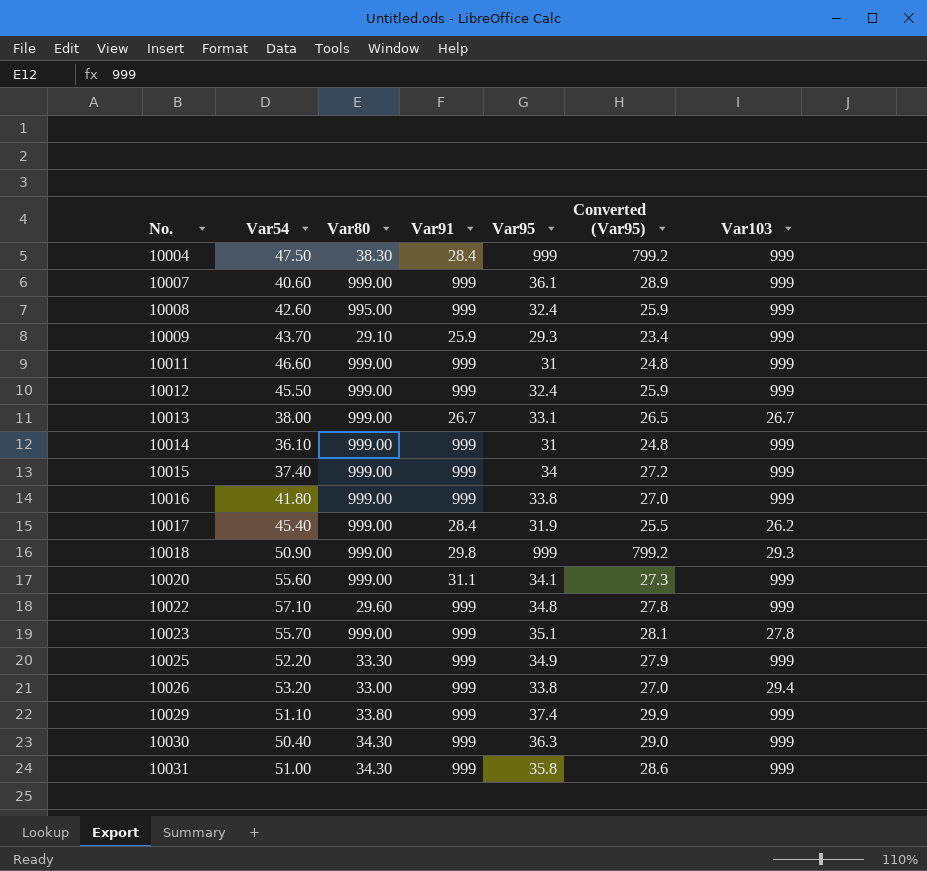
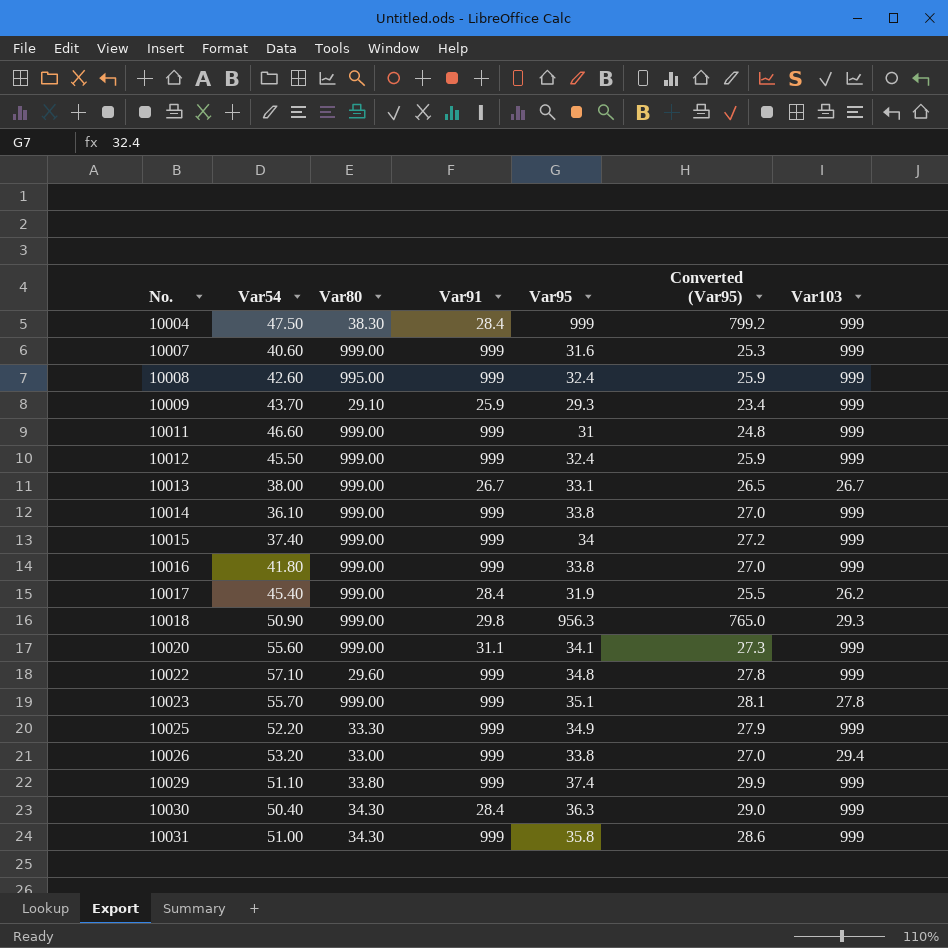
10007 | Var95: 36.1 -> 31.6
10007 | Converted (Var95): 28.9 -> 25.3
10014 | Var95: 31 -> 33.8
10014 | Converted (Var95): 24.8 -> 27.0
10018 | Var95: 999 -> 956.3
10018 | Converted (Var95): 799.2 -> 765.0
10030 | Var91: 999 -> 28.4

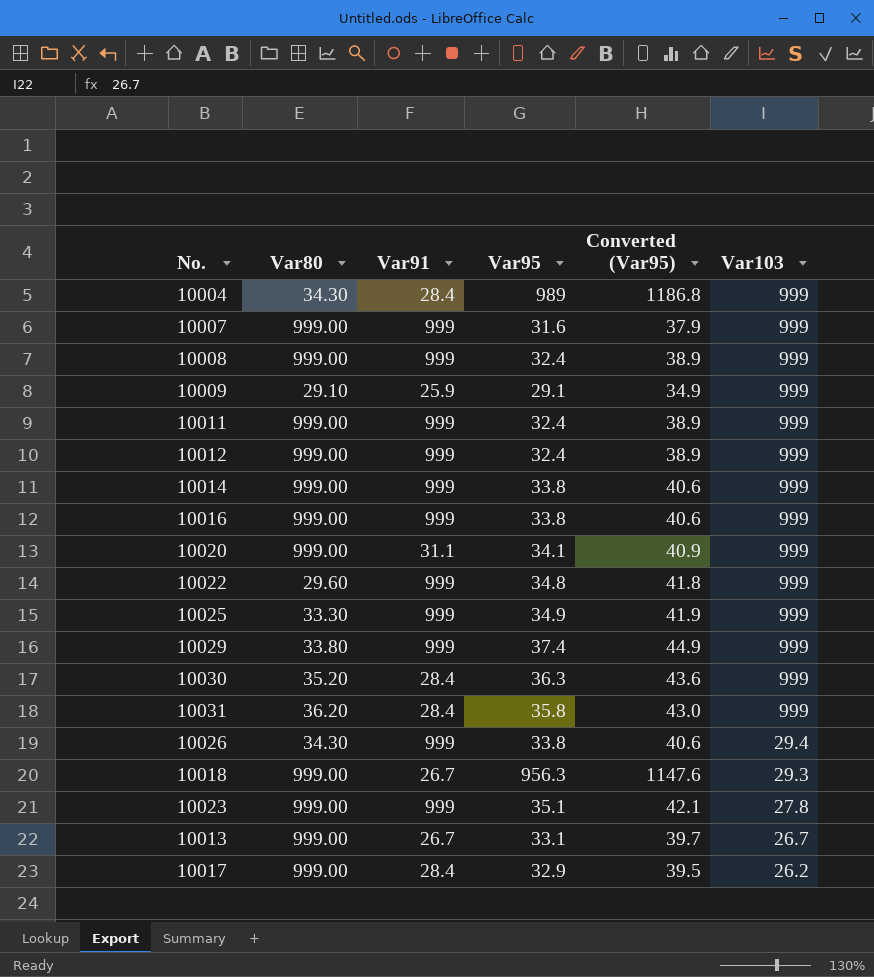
row order: No. ascending -> Var103 descending
column Var54 | position: 2 -> none
column Converted (Var95) | formula: [Var95] * 0.8 -> [Var95] * 1.2
row 10015: 37.40 | 999.00 | 999 | 34 | 27.2 | 999 -> none
10004 | Var80: 38.30 -> 34.30
10004 | Var95: 999 -> 989
10008 | Var80: 995.00 -> 999.00
10009 | Var95: 29.3 -> 29.1
10011 | Var95: 31 -> 32.4
10030 | Var80: 34.30 -> 35.20
10031 | Var80: 34.30 -> 36.20
10031 | Var91: 999 -> 28.4
10026 | Var80: 33.00 -> 34.30
10018 | Var91: 29.8 -> 26.7
10017 | Var95: 31.9 -> 32.9

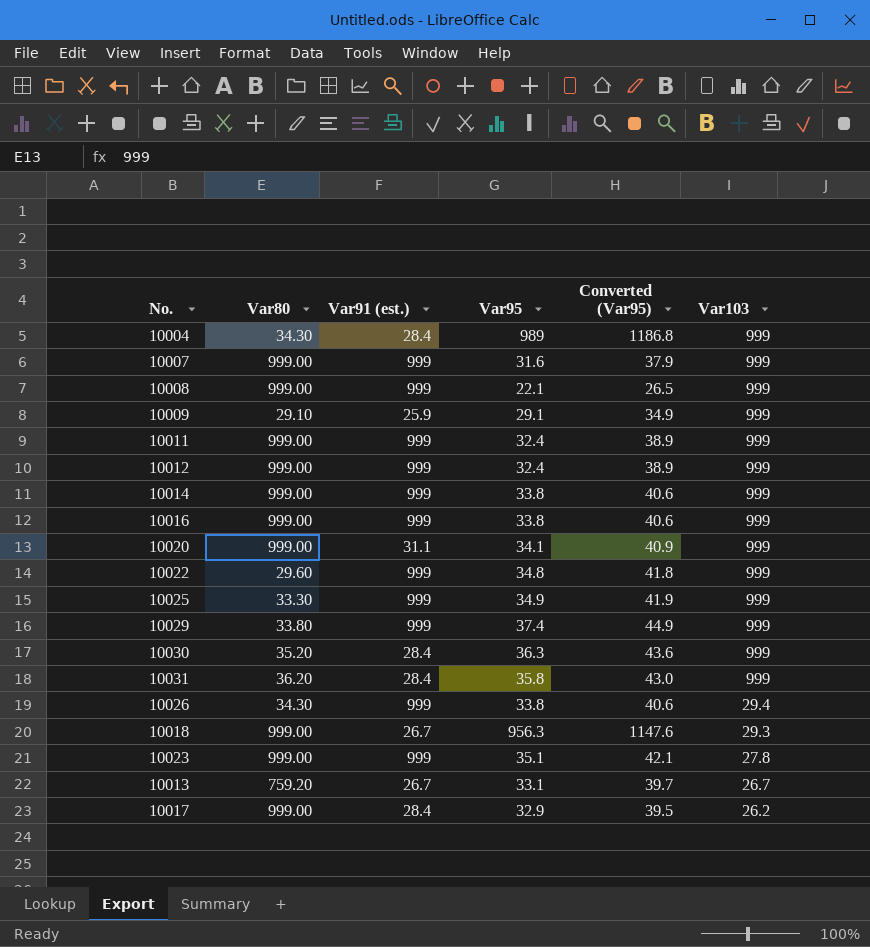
column name: Var91 -> Var91 (est.)
10008 | Var95: 32.4 -> 22.1
10008 | Converted (Var95): 38.9 -> 26.5
10013 | Var80: 999.00 -> 759.20

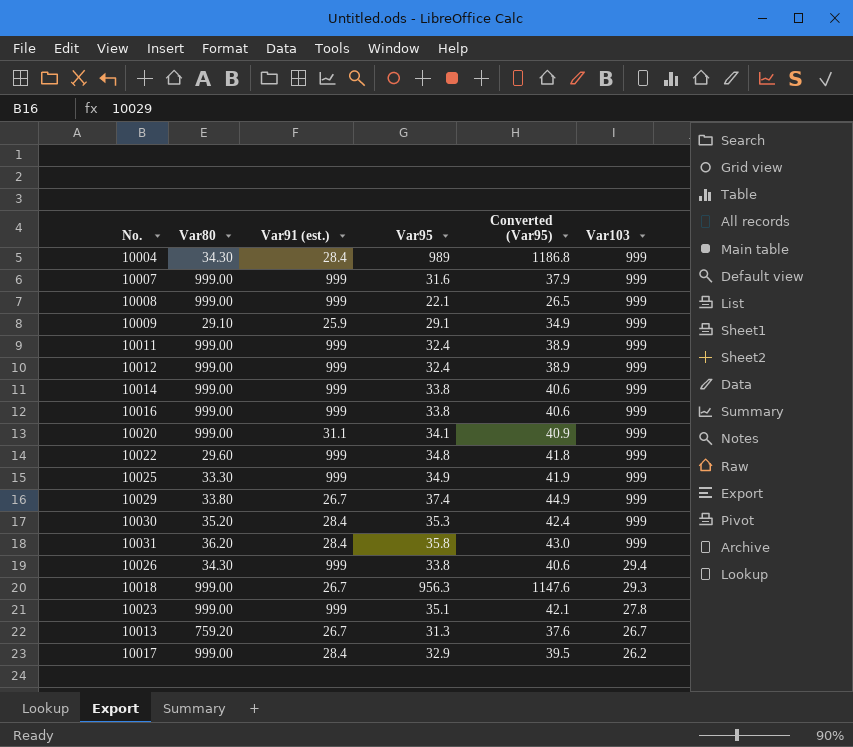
10029 | Var91 (est.): 999 -> 26.7
10030 | Var95: 36.3 -> 35.3
10030 | Converted (Var95): 43.6 -> 42.4
10013 | Var95: 33.1 -> 31.3
10013 | Converted (Var95): 39.7 -> 37.6

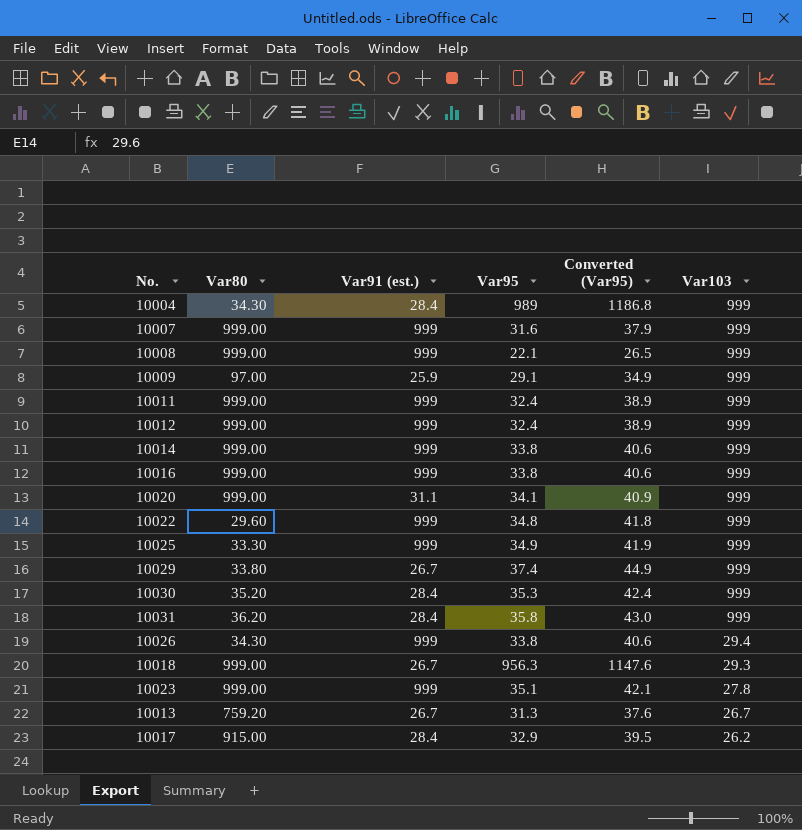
10009 | Var80: 29.10 -> 97.00
10017 | Var80: 999.00 -> 915.00

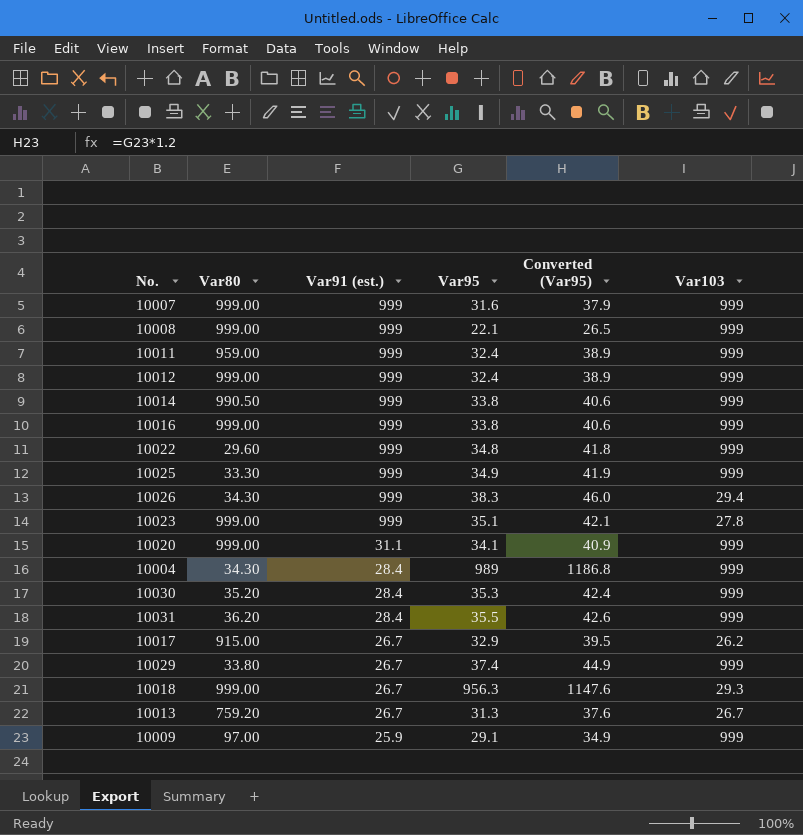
row order: Var103 descending -> Var91 (est.) descending
10011 | Var80: 999.00 -> 959.00
10014 | Var80: 999.00 -> 990.50
10026 | Var95: 33.8 -> 38.3
10026 | Converted (Var95): 40.6 -> 46.0
10031 | Var95: 35.8 -> 35.5
10031 | Converted (Var95): 43.0 -> 42.6
10017 | Var91 (est.): 28.4 -> 26.7

